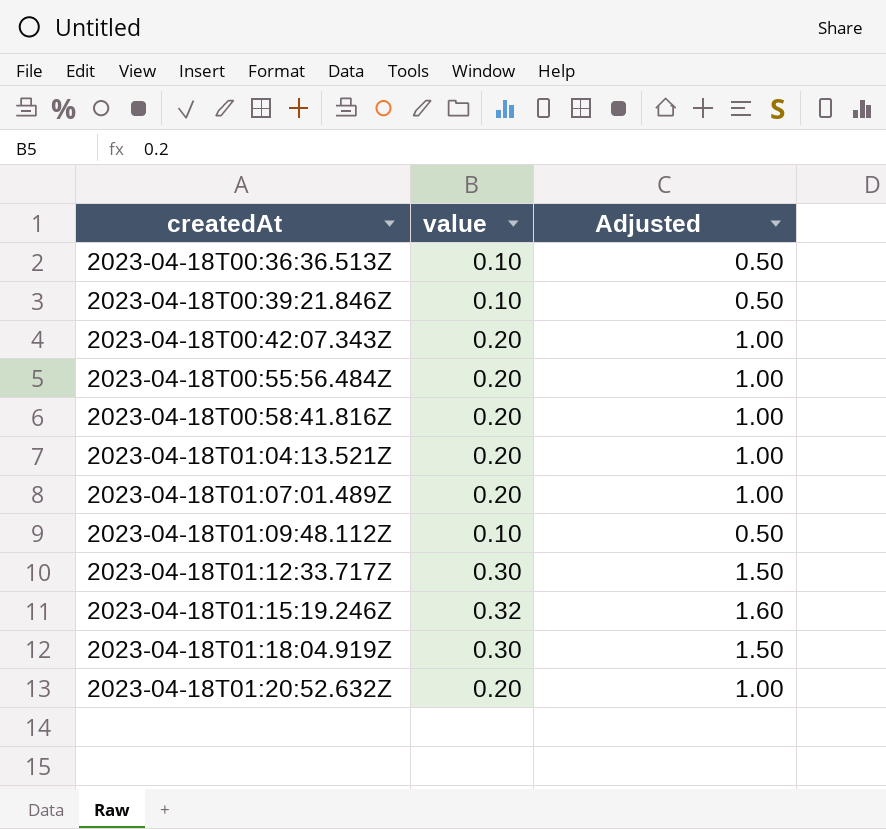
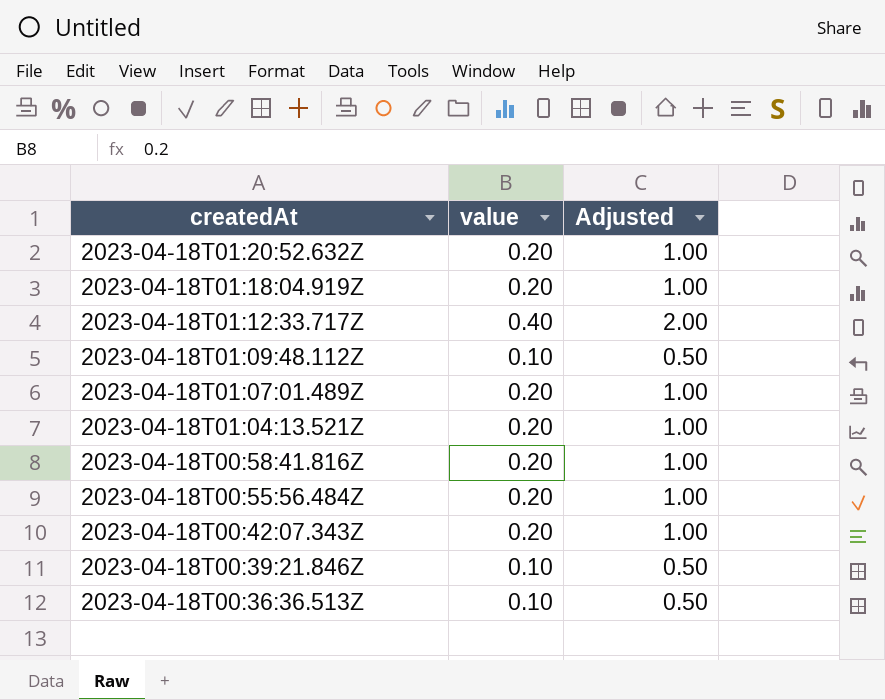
row order: createdAt ascending -> createdAt descending
row 2023-04-18T01:15:19.246Z: 0.32 | 1.60 -> none
2023-04-18T01:18:04.919Z | value: 0.30 -> 0.20
2023-04-18T01:18:04.919Z | Adjusted: 1.50 -> 1.00
2023-04-18T01:12:33.717Z | value: 0.30 -> 0.40
2023-04-18T01:12:33.717Z | Adjusted: 1.50 -> 2.00

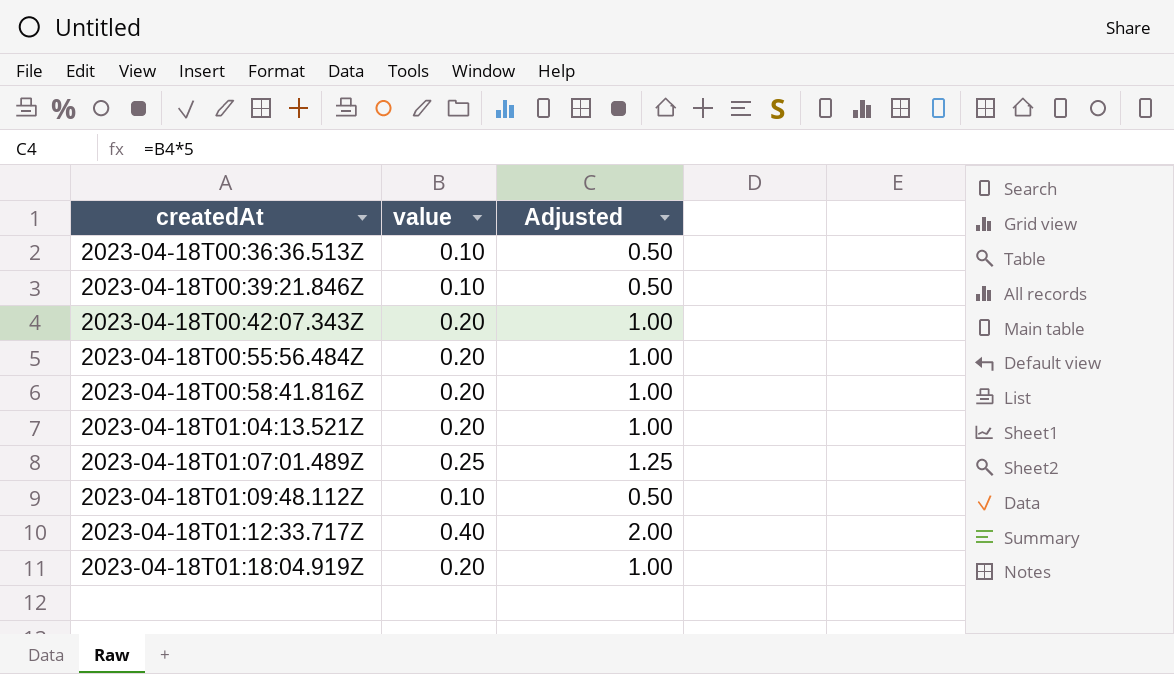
row order: createdAt descending -> createdAt ascending
row 2023-04-18T01:20:52.632Z: 0.20 | 1.00 -> none
2023-04-18T01:07:01.489Z | value: 0.20 -> 0.25
2023-04-18T01:07:01.489Z | Adjusted: 1.00 -> 1.25

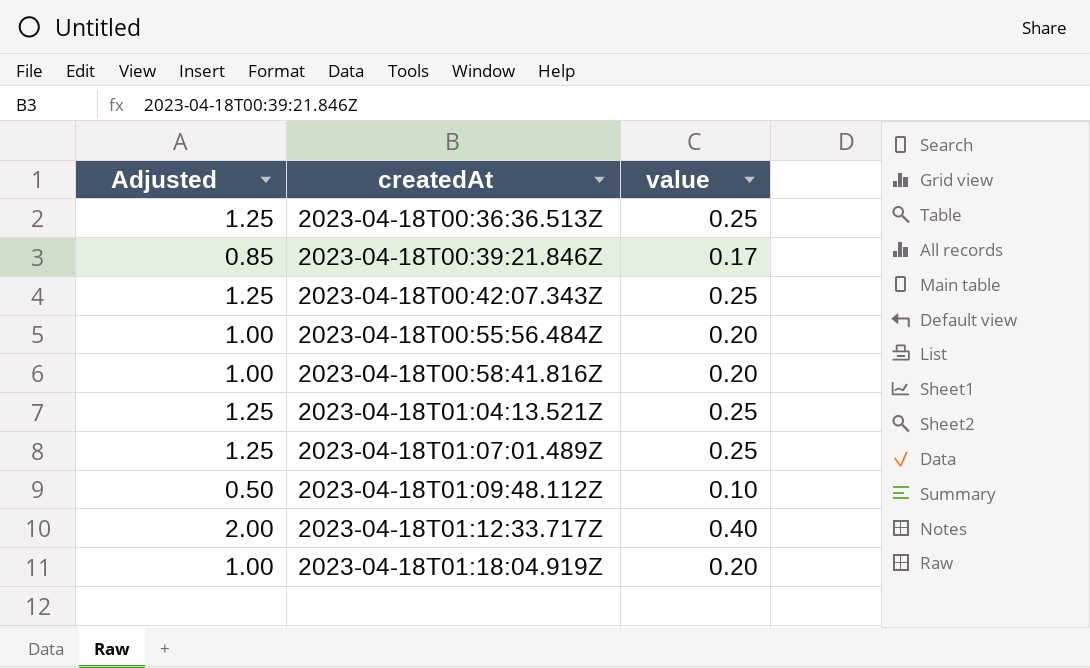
column Adjusted | position: 3 -> 1
2023-04-18T00:36:36.513Z | Adjusted: 0.50 -> 1.25
2023-04-18T00:36:36.513Z | value: 0.10 -> 0.25
2023-04-18T00:39:21.846Z | Adjusted: 0.50 -> 0.85
2023-04-18T00:39:21.846Z | value: 0.10 -> 0.17
2023-04-18T00:42:07.343Z | Adjusted: 1.00 -> 1.25
2023-04-18T00:42:07.343Z | value: 0.20 -> 0.25
2023-04-18T01:04:13.521Z | Adjusted: 1.00 -> 1.25
2023-04-18T01:04:13.521Z | value: 0.20 -> 0.25

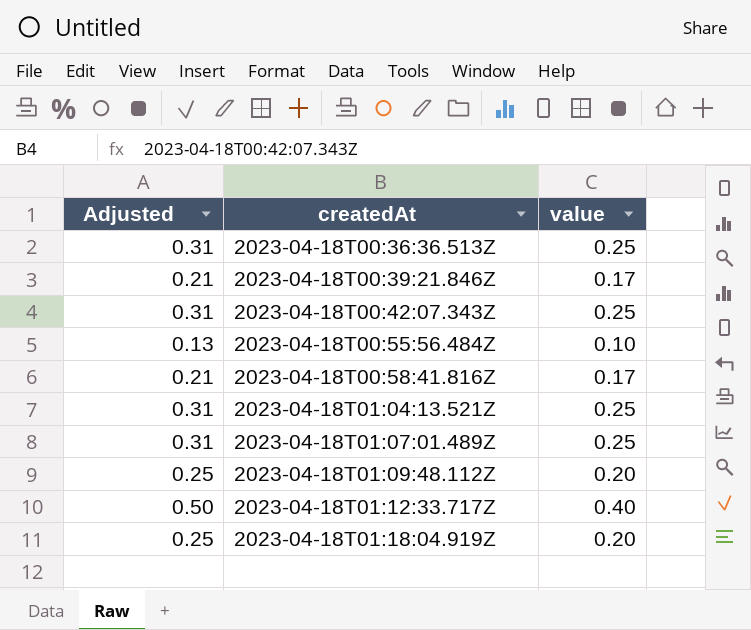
column Adjusted | formula: [value] * 5 -> [value] * 1.25
2023-04-18T00:55:56.484Z | value: 0.20 -> 0.10
2023-04-18T00:58:41.816Z | value: 0.20 -> 0.17
2023-04-18T01:09:48.112Z | value: 0.10 -> 0.20

